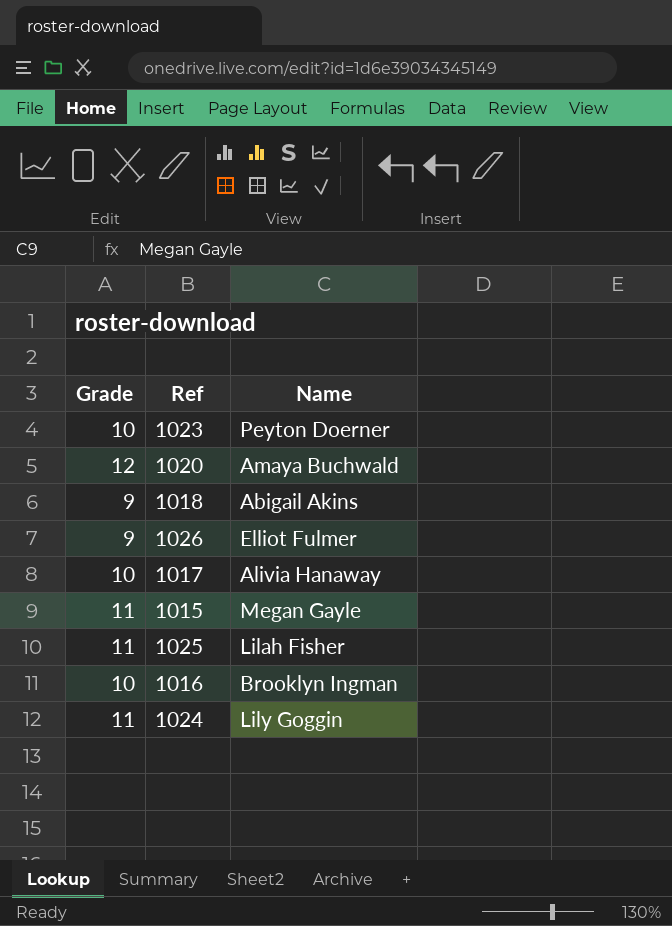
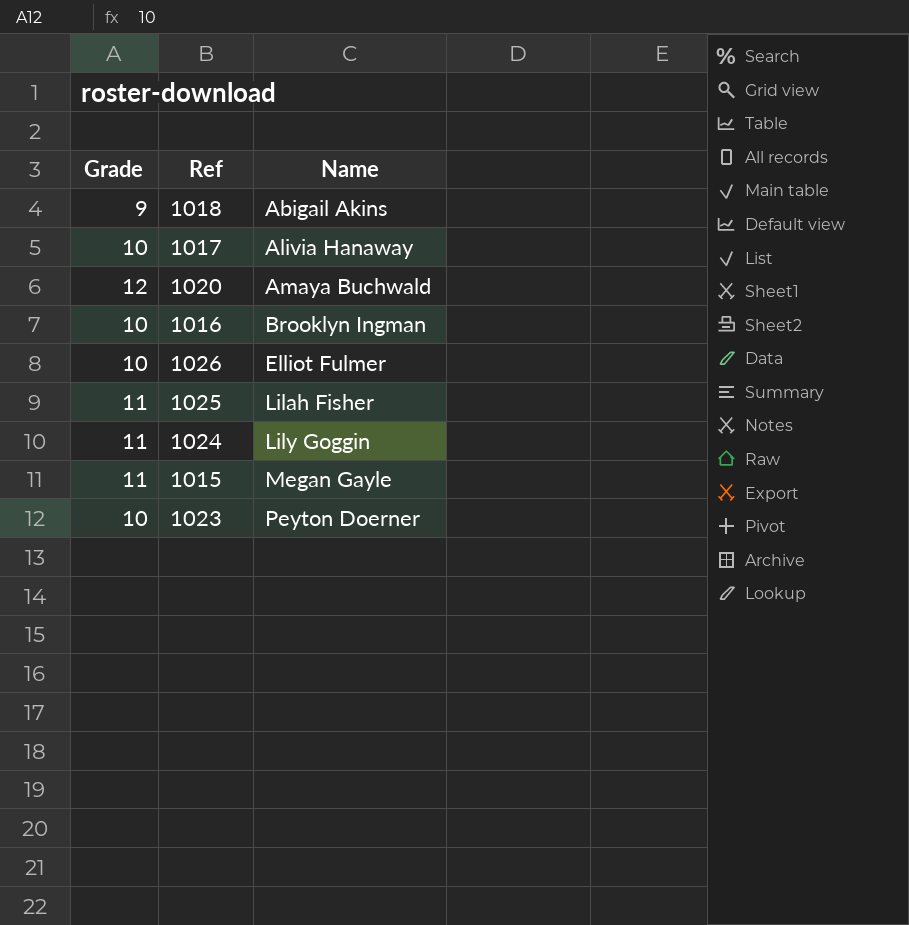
row order: none -> Name ascending
1026 | Grade: 9 -> 10

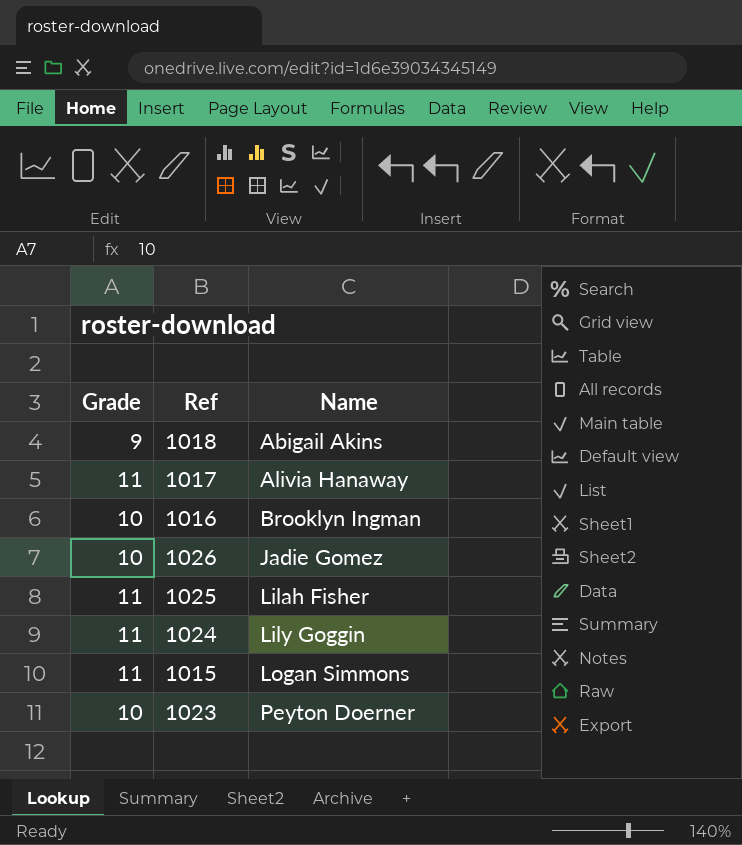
row 1020: 12 | Amaya Buchwald -> none
1017 | Grade: 10 -> 11
1026 | Name: Elliot Fulmer -> Jadie Gomez
1015 | Name: Megan Gayle -> Logan Simmons

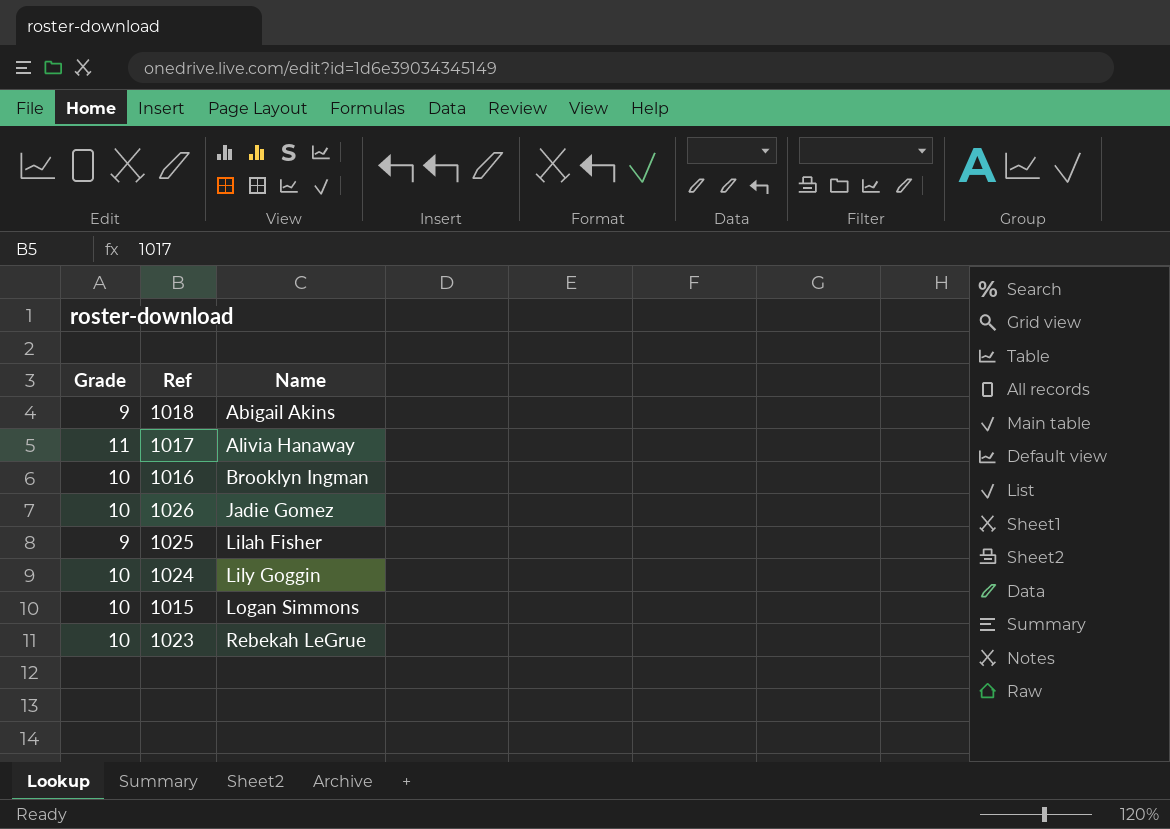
1025 | Grade: 11 -> 9
1024 | Grade: 11 -> 10
1015 | Grade: 11 -> 10
1023 | Name: Peyton Doerner -> Rebekah LeGrue

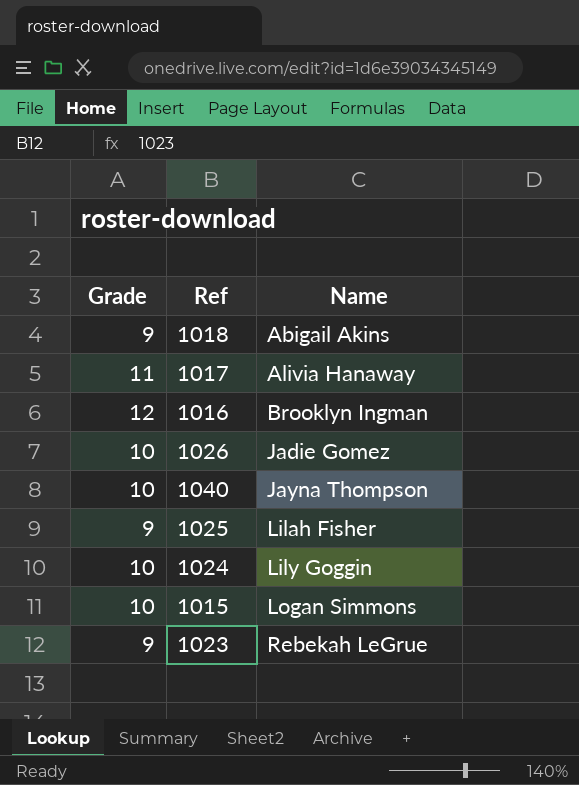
1016 | Grade: 10 -> 12
row 1040: none -> 10 | Jayna Thompson
1023 | Grade: 10 -> 9

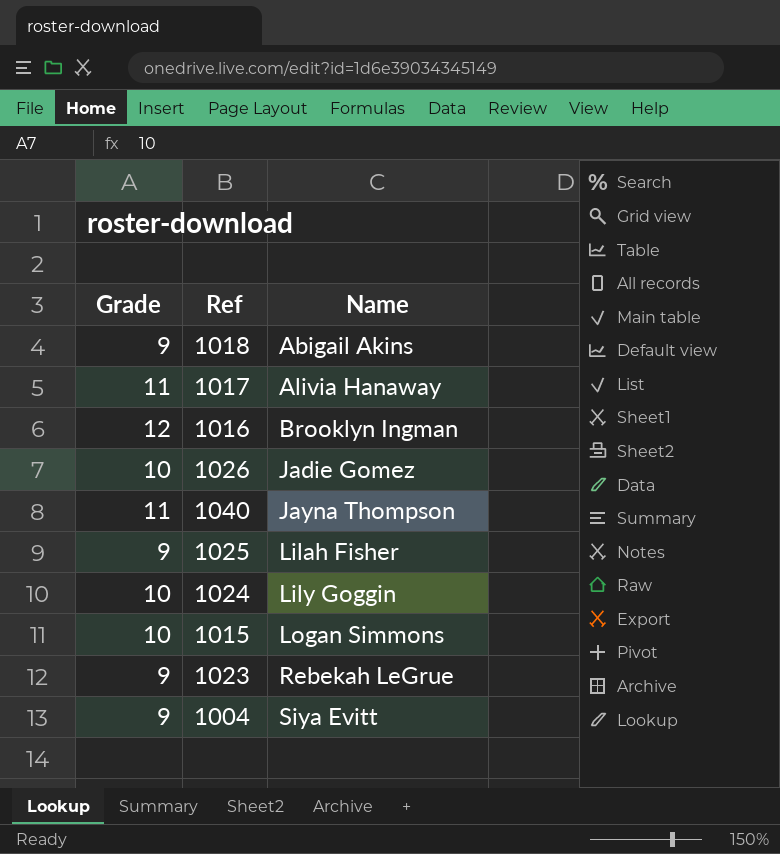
1040 | Grade: 10 -> 11
row 1004: none -> 9 | Siya Evitt

